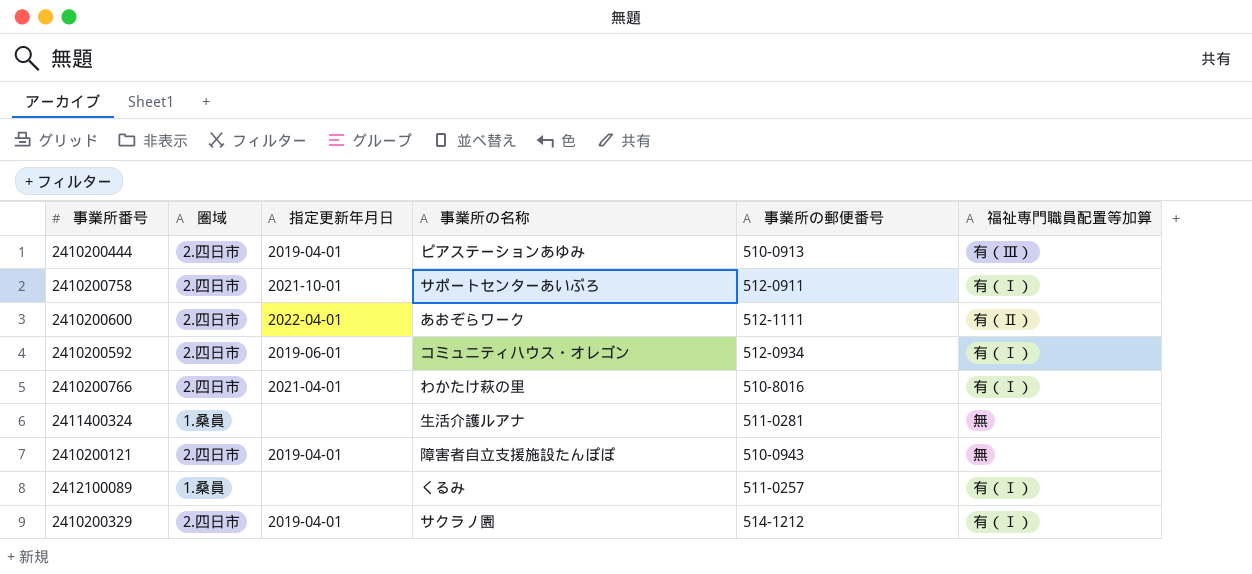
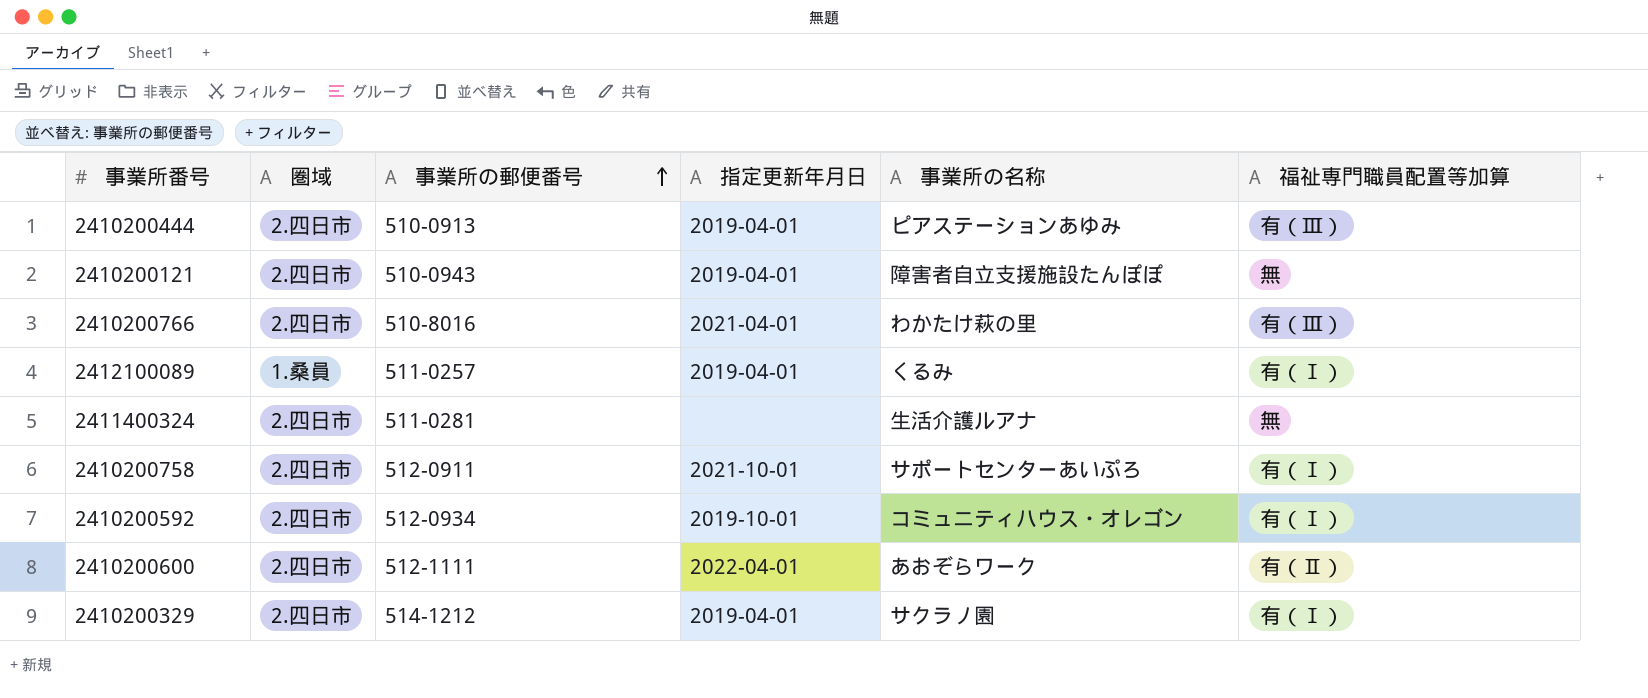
row order: none -> 事業所の郵便番号 ascending
column 事業所の郵便番号 | position: 5 -> 3
2410200766 | 福祉専門職員配置等加算: 有（Ⅰ） -> 有（Ⅲ）
2412100089 | 指定更新年月日: none -> 2019-04-01
2411400324 | 圏域: 1.桑員 -> 2.四日市
2410200592 | 指定更新年月日: 2019-06-01 -> 2019-10-01

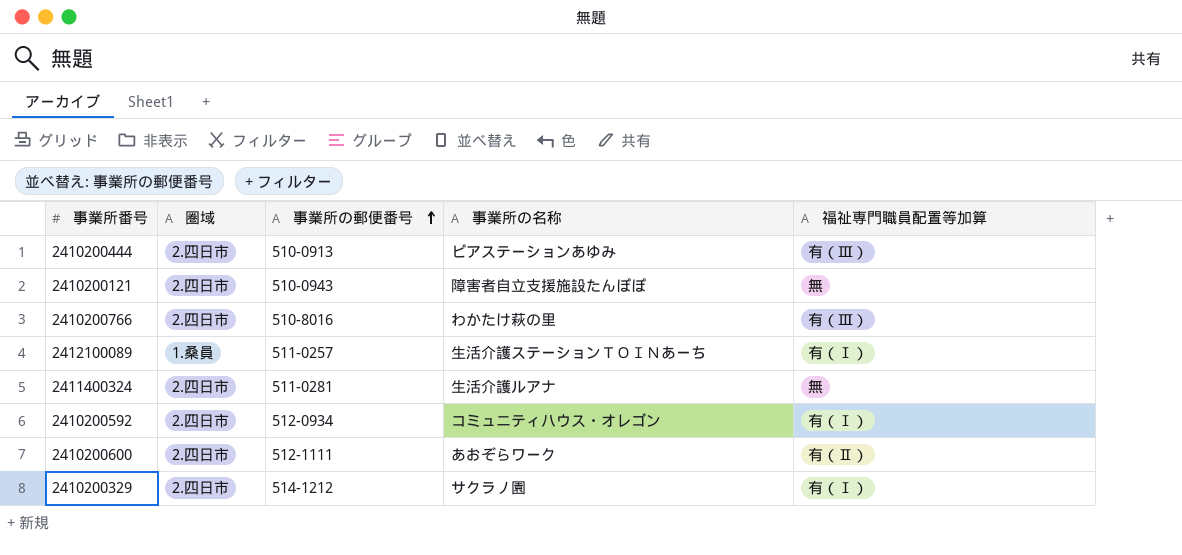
column 指定更新年月日 | position: 4 -> none
row 2410200758: 2.四日市 | 512-0911 | 2021-10-01 | サポートセンターあいぷろ | 有（Ⅰ） -> none
2412100089 | 事業所の名称: くるみ -> 生活介護ステーションＴＯＩＮあーち

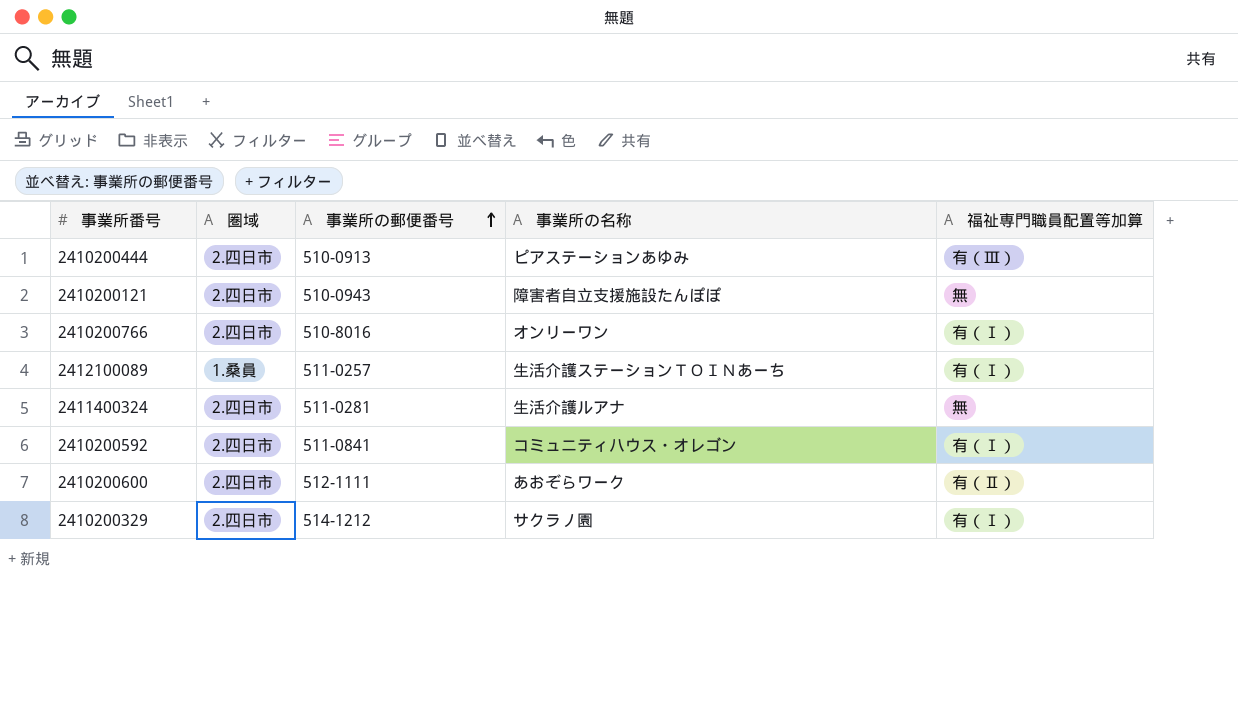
2410200766 | 事業所の名称: わかたけ萩の里 -> オンリーワン
2410200766 | 福祉専門職員配置等加算: 有（Ⅲ） -> 有（Ⅰ）
2410200592 | 事業所の郵便番号: 512-0934 -> 511-0841

